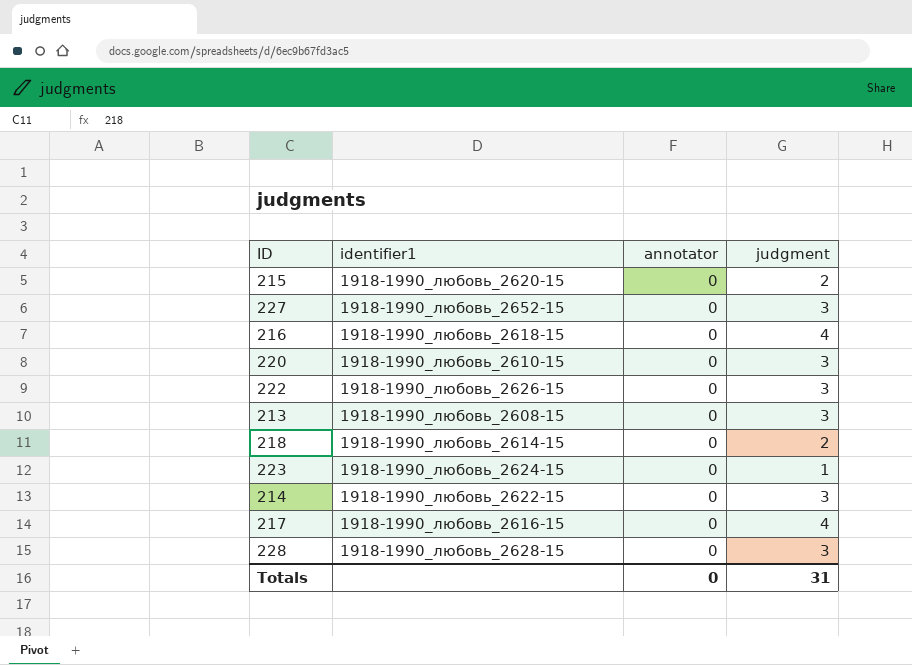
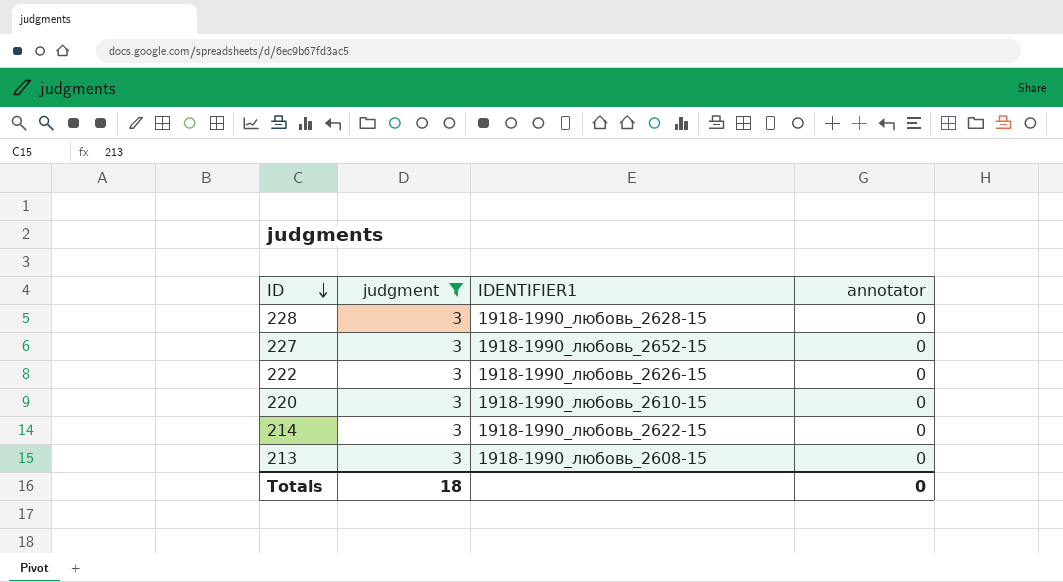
filter: none -> judgment = 3
row order: none -> ID descending
column judgment | position: 4 -> 2
column name: identifier1 -> IDENTIFIER1
Totals | judgment: 31 -> 18

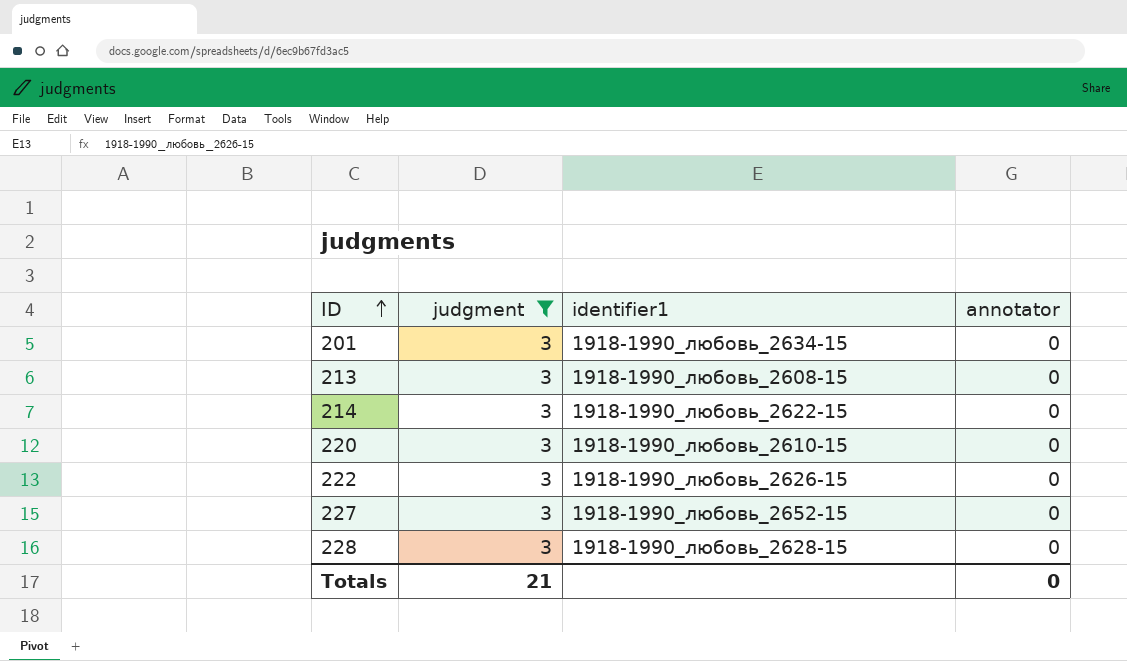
row order: ID descending -> ID ascending
column name: IDENTIFIER1 -> identifier1
row 201: none -> 3 | 1918-1990_любовь_2634-15 | 0
Totals | judgment: 18 -> 21

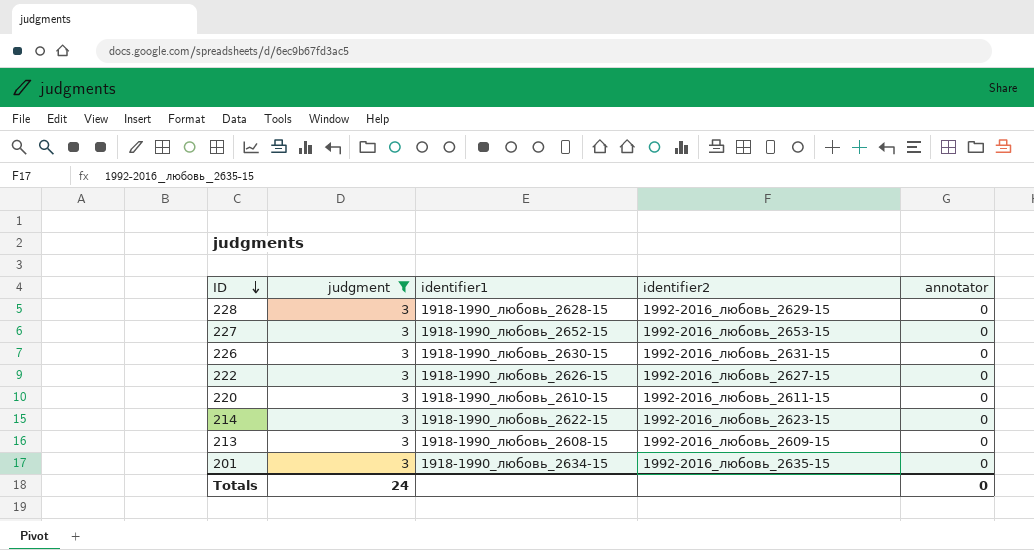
row order: ID ascending -> ID descending
column identifier2 | position: none -> 4
row 226: none -> 3 | 1918-1990_любовь_2630-15 | 1992-2016_любовь_2631-15 | 0
Totals | judgment: 21 -> 24

